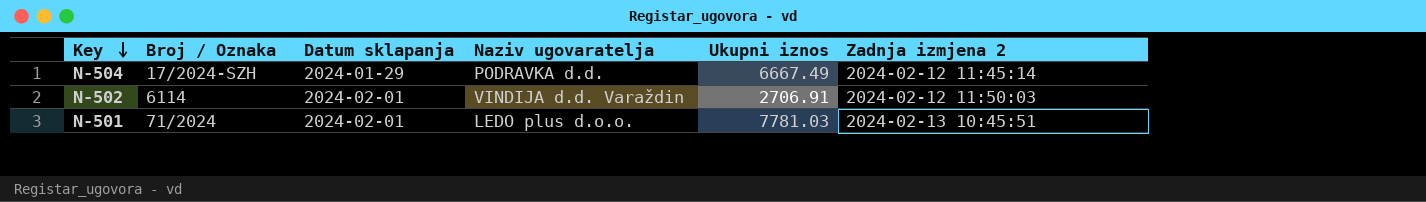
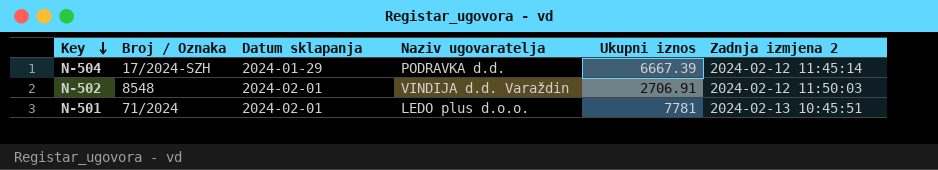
N-504 | Ukupni iznos: 6667.49 -> 6667.39
N-502 | Broj / Oznaka: 6114 -> 8548
N-501 | Ukupni iznos: 7781.03 -> 7781

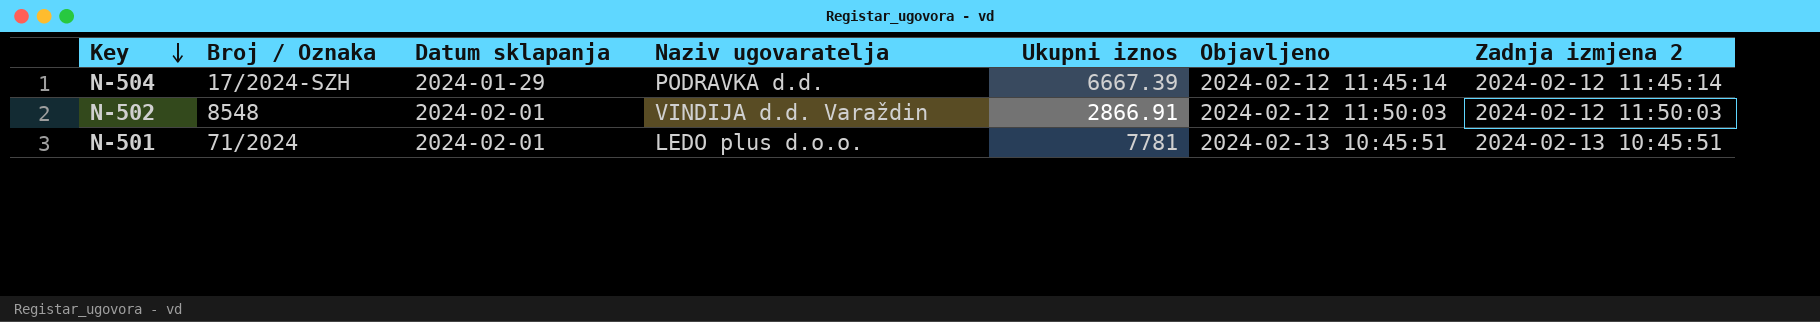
column Objavljeno | position: none -> 6
N-502 | Ukupni iznos: 2706.91 -> 2866.91

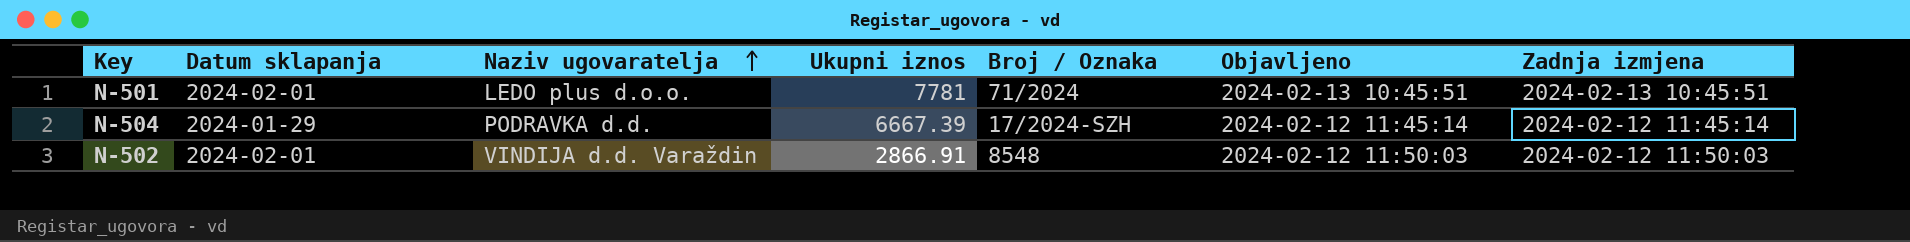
row order: Key descending -> Naziv ugovaratelja ascending
column Broj / Oznaka | position: 2 -> 5
column name: Zadnja izmjena 2 -> Zadnja izmjena

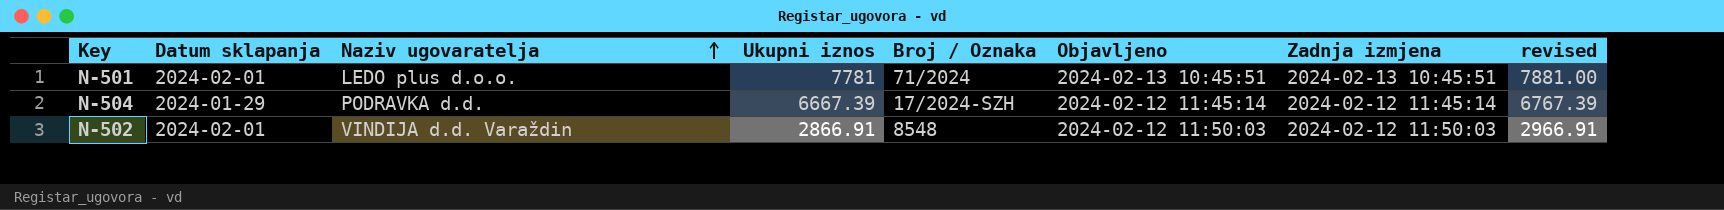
column revised | formula: none -> [Ukupni iznos] + 100

